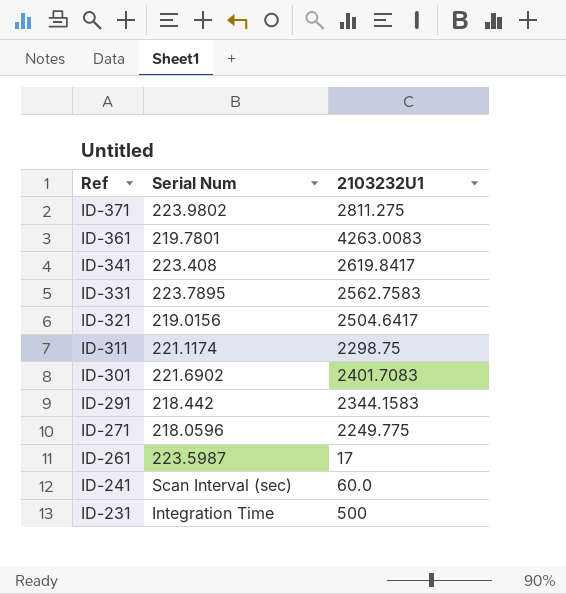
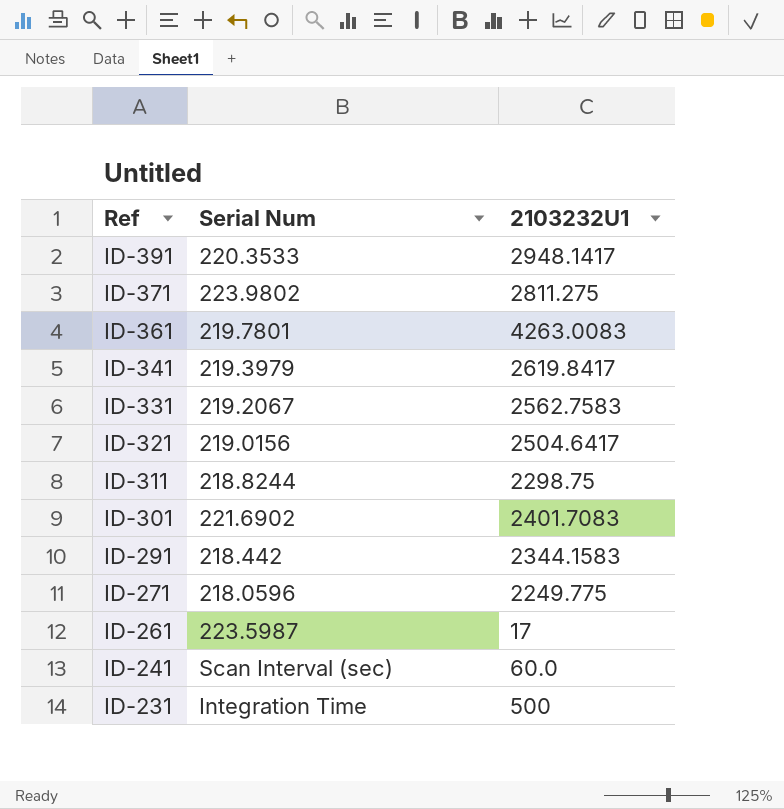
row ID-391: none -> 220.3533 | 2948.1417
ID-341 | Serial Num: 223.408 -> 219.3979
ID-331 | Serial Num: 223.7895 -> 219.2067
ID-311 | Serial Num: 221.1174 -> 218.8244

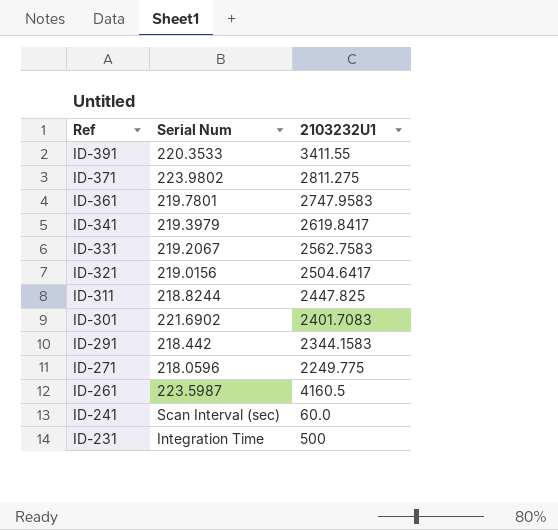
ID-391 | 2103232U1: 2948.1417 -> 3411.55
ID-361 | 2103232U1: 4263.0083 -> 2747.9583
ID-311 | 2103232U1: 2298.75 -> 2447.825
ID-261 | 2103232U1: 17 -> 4160.5

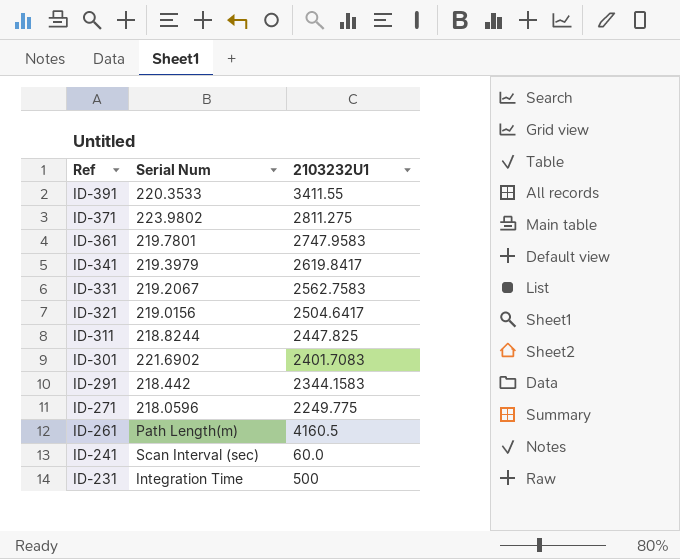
ID-261 | Serial Num: 223.5987 -> Path Length(m)

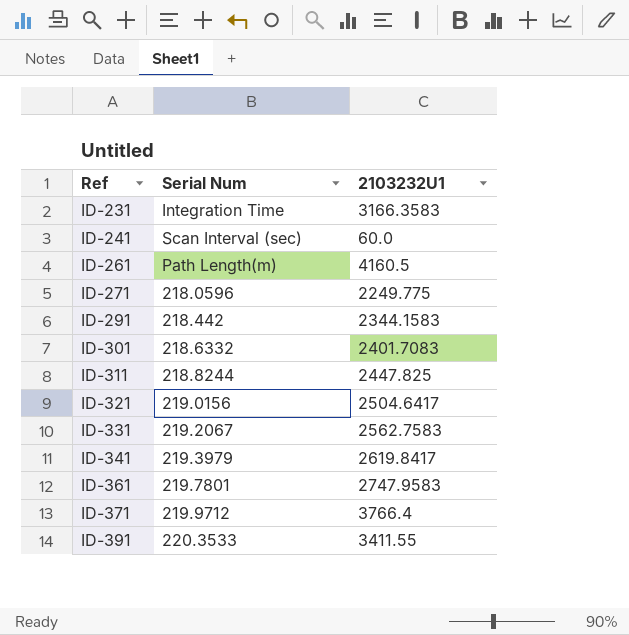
row order: Ref descending -> Ref ascending
ID-231 | 2103232U1: 500 -> 3166.3583
ID-301 | Serial Num: 221.6902 -> 218.6332
ID-371 | Serial Num: 223.9802 -> 219.9712
ID-371 | 2103232U1: 2811.275 -> 3766.4

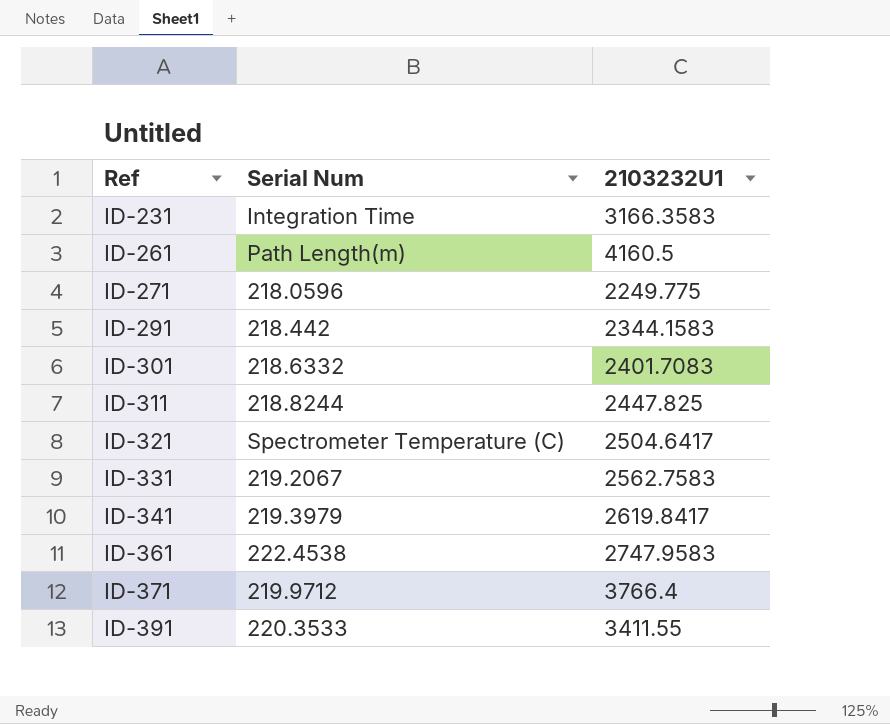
row ID-241: Scan Interval (sec) | 60.0 -> none
ID-321 | Serial Num: 219.0156 -> Spectrometer Temperature (C)
ID-361 | Serial Num: 219.7801 -> 222.4538

